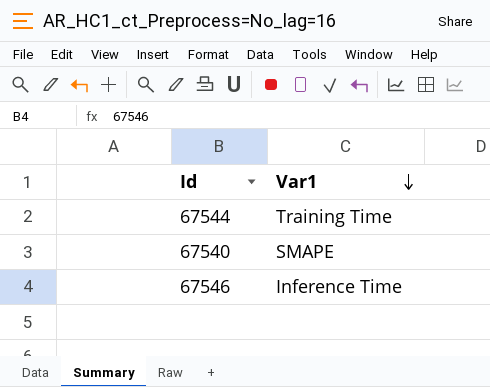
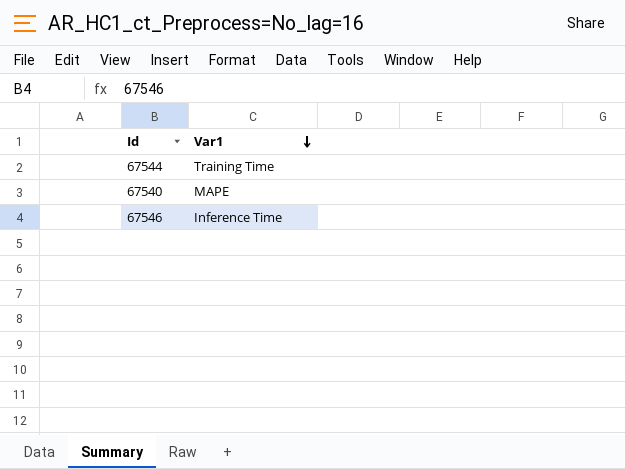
67540 | Var1: SMAPE -> MAPE

